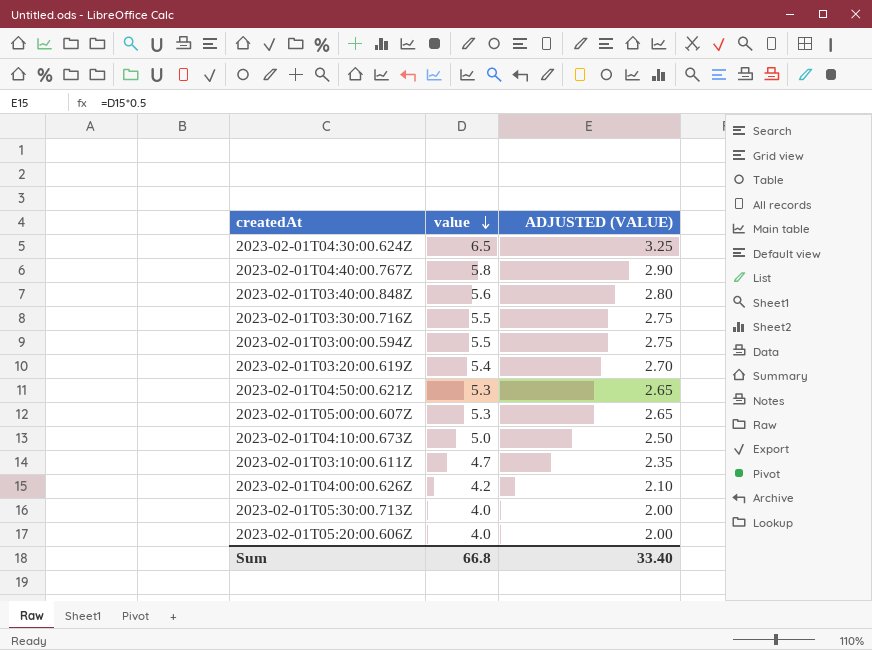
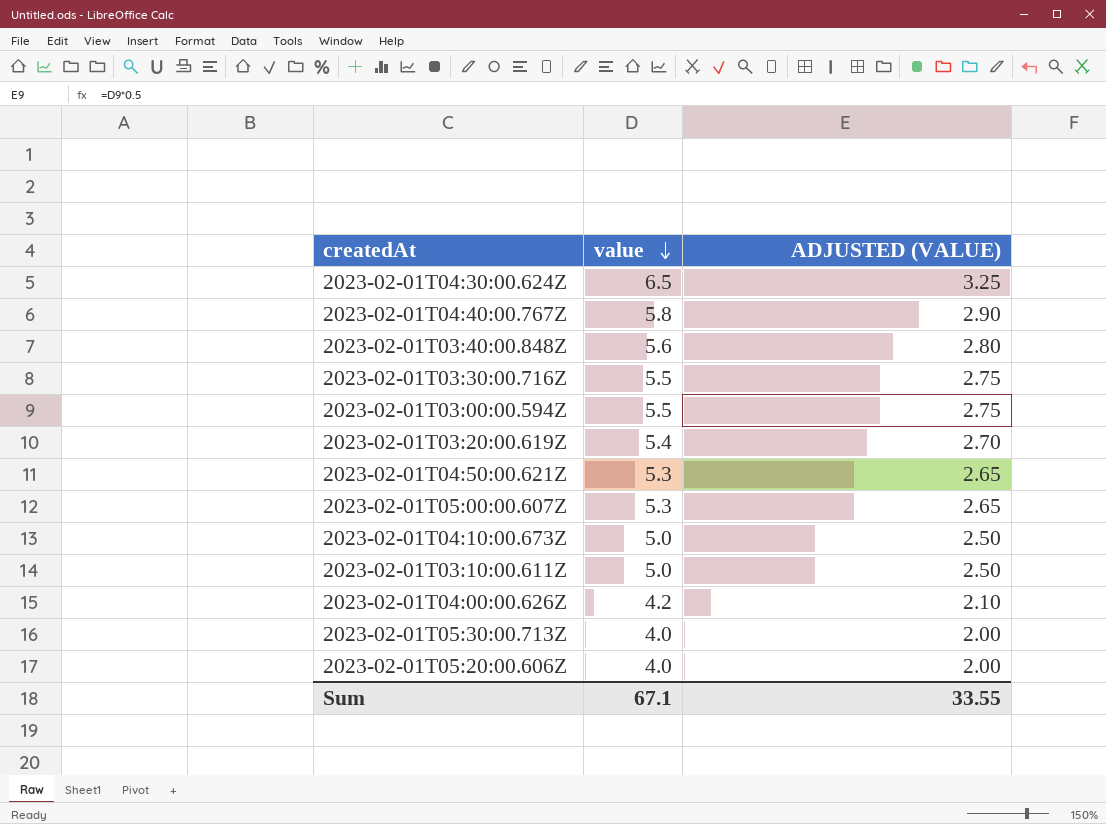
2023-02-01T03:10:00.611Z | value: 4.7 -> 5.0
2023-02-01T03:10:00.611Z | ADJUSTED (VALUE): 2.35 -> 2.50
Sum | value: 66.8 -> 67.1
Sum | ADJUSTED (VALUE): 33.40 -> 33.55

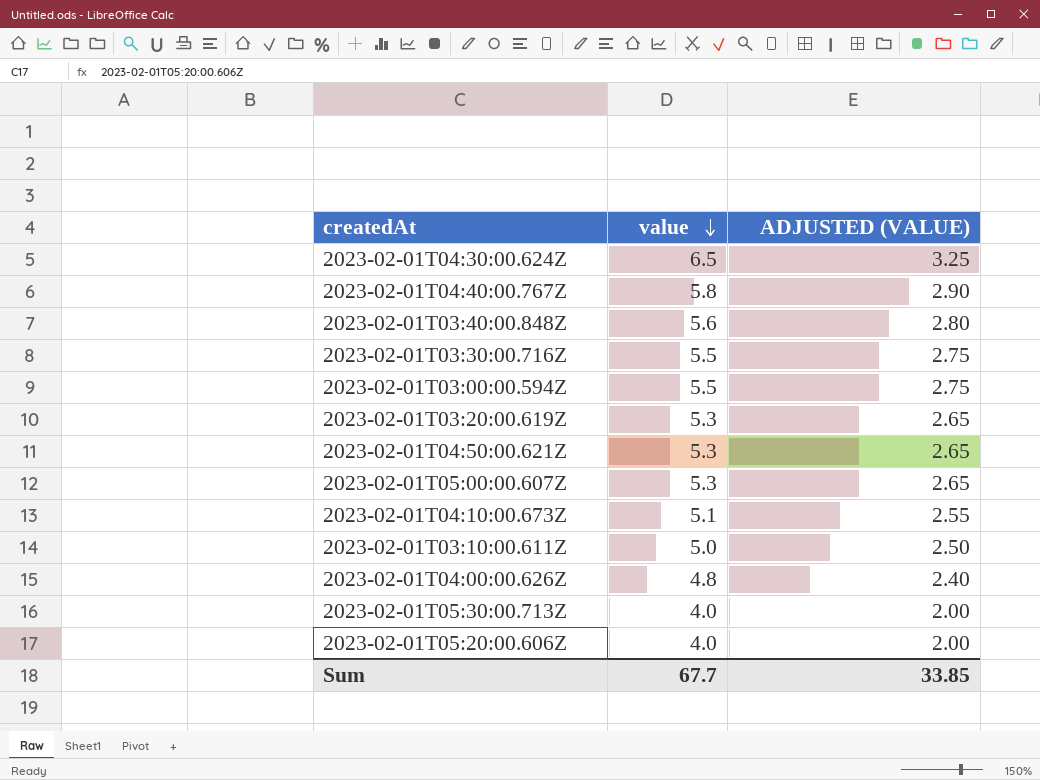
2023-02-01T03:20:00.619Z | value: 5.4 -> 5.3
2023-02-01T03:20:00.619Z | ADJUSTED (VALUE): 2.70 -> 2.65
2023-02-01T04:10:00.673Z | value: 5.0 -> 5.1
2023-02-01T04:10:00.673Z | ADJUSTED (VALUE): 2.50 -> 2.55
2023-02-01T04:00:00.626Z | value: 4.2 -> 4.8
2023-02-01T04:00:00.626Z | ADJUSTED (VALUE): 2.10 -> 2.40
Sum | value: 67.1 -> 67.7
Sum | ADJUSTED (VALUE): 33.55 -> 33.85

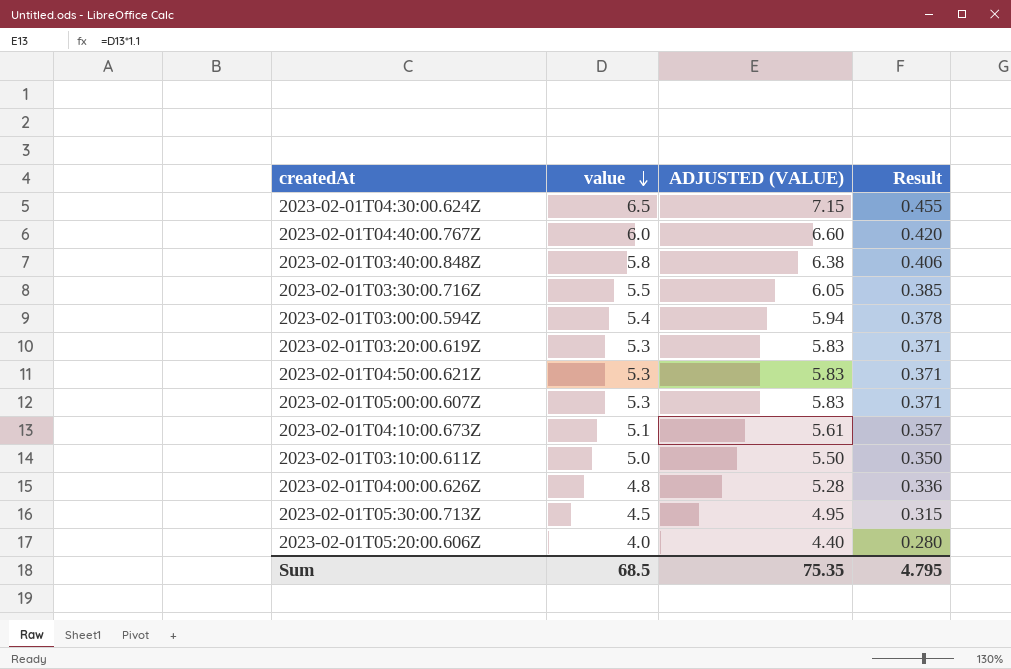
column ADJUSTED (VALUE) | formula: [value] * 0.5 -> [value] * 1.1
column Result | formula: none -> [value] * 0.07
2023-02-01T04:40:00.767Z | value: 5.8 -> 6.0
2023-02-01T03:40:00.848Z | value: 5.6 -> 5.8
2023-02-01T03:00:00.594Z | value: 5.5 -> 5.4
2023-02-01T05:30:00.713Z | value: 4.0 -> 4.5
Sum | value: 67.7 -> 68.5
Sum | ADJUSTED (VALUE): 33.85 -> 75.35

